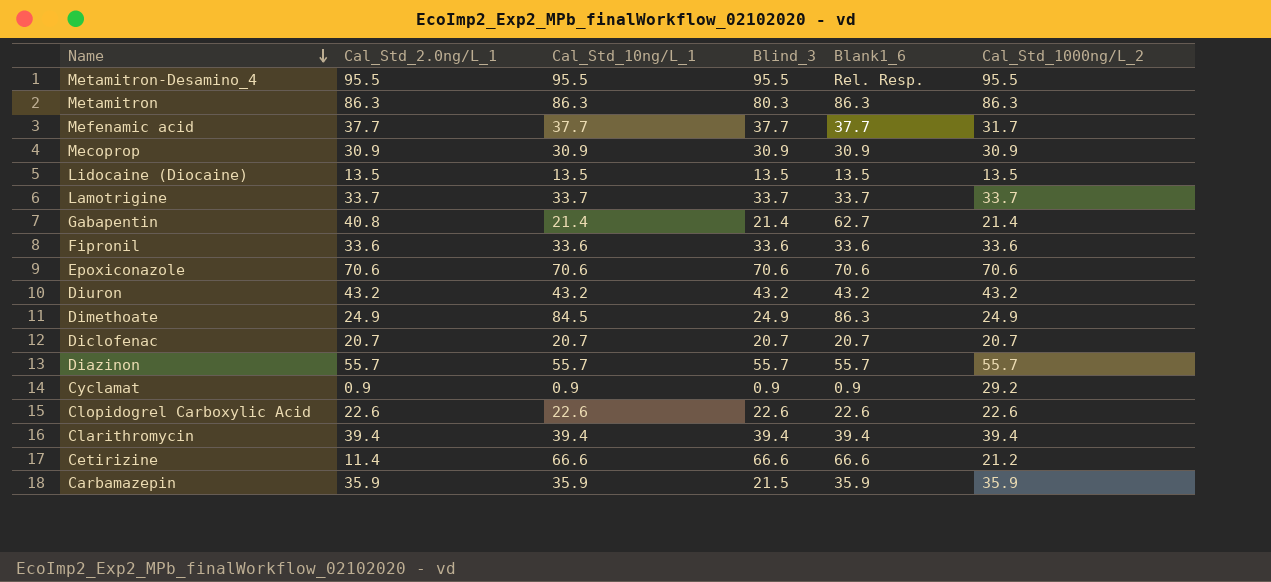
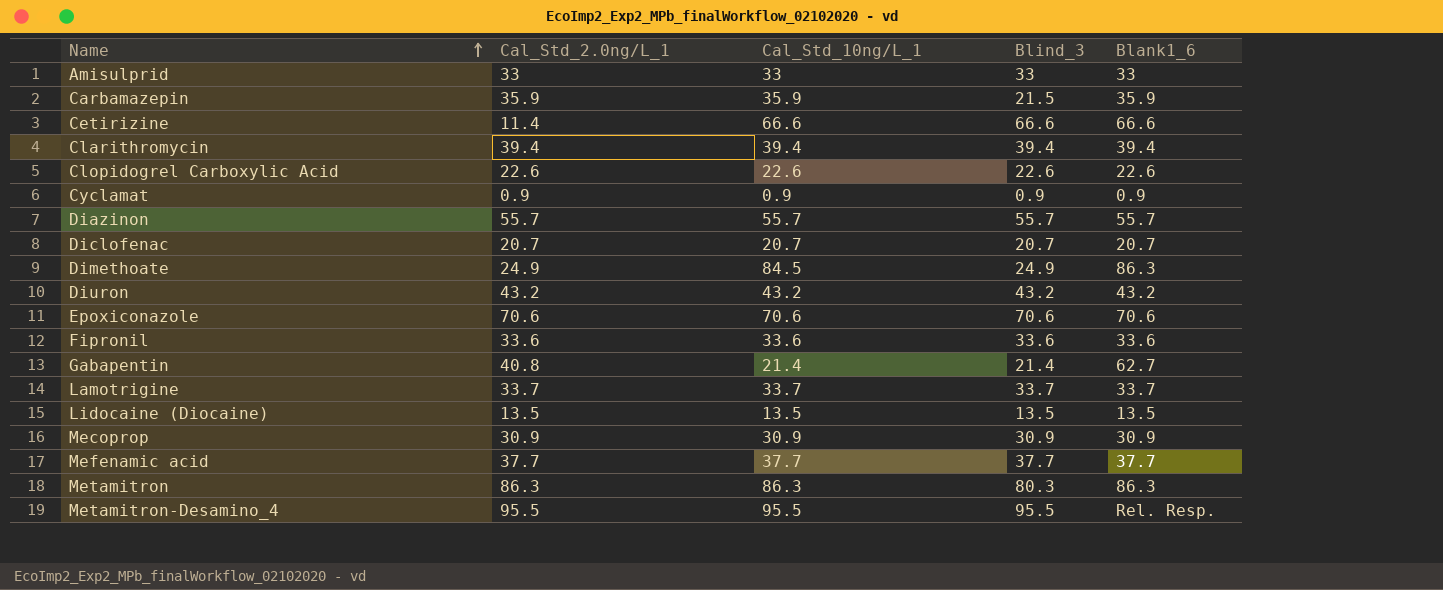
row order: Name descending -> Name ascending
column Cal_Std_1000ng/L_2 | position: 6 -> none
row Amisulprid: none -> 33 | 33 | 33 | 33

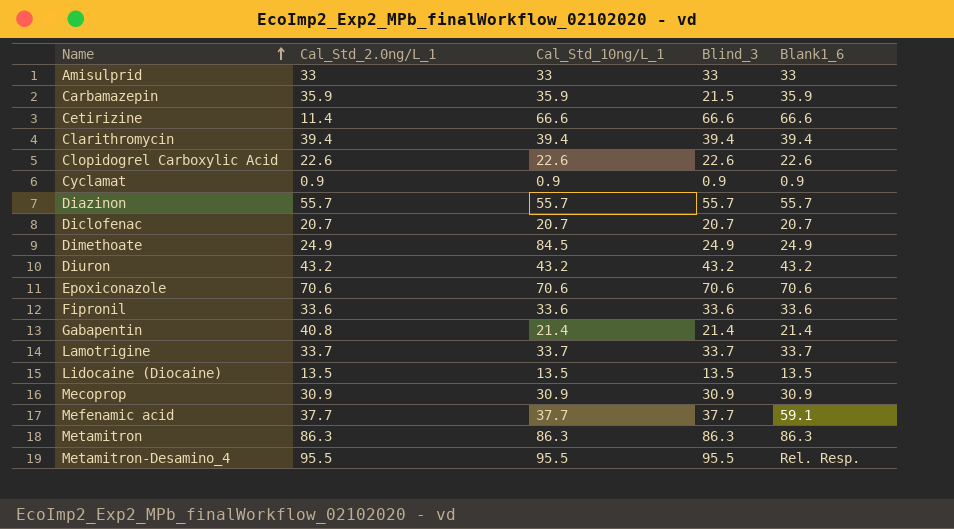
Dimethoate | Blank1_6: 86.3 -> 24.9
Gabapentin | Blank1_6: 62.7 -> 21.4
Mefenamic acid | Blank1_6: 37.7 -> 59.1
Metamitron | Blind_3: 80.3 -> 86.3

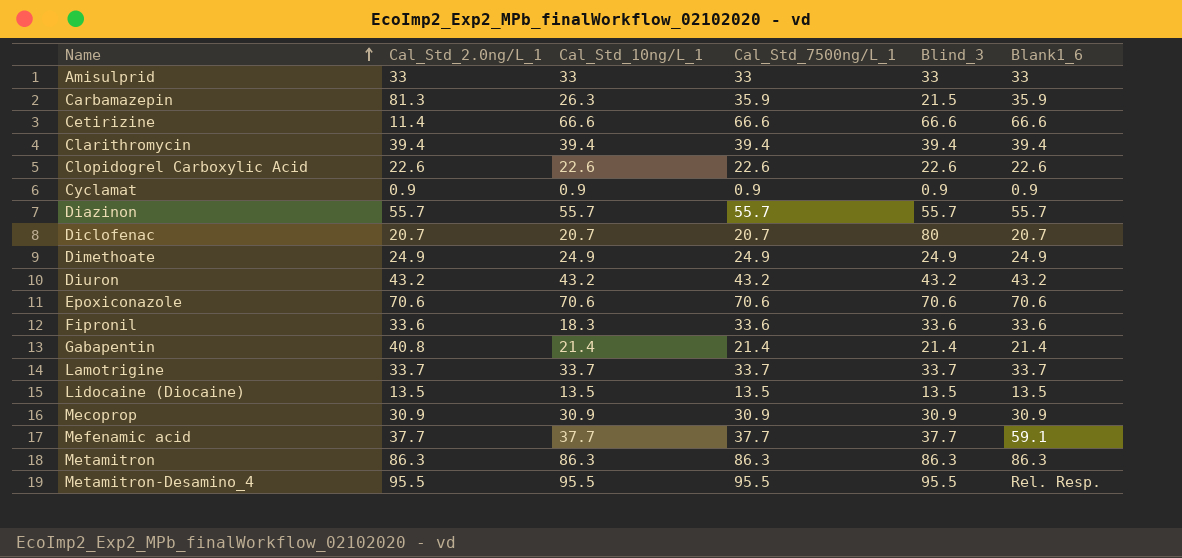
column Cal_Std_7500ng/L_1 | position: none -> 4
Carbamazepin | Cal_Std_2.0ng/L_1: 35.9 -> 81.3
Carbamazepin | Cal_Std_10ng/L_1: 35.9 -> 26.3
Diclofenac | Blind_3: 20.7 -> 80
Dimethoate | Cal_Std_10ng/L_1: 84.5 -> 24.9
Fipronil | Cal_Std_10ng/L_1: 33.6 -> 18.3

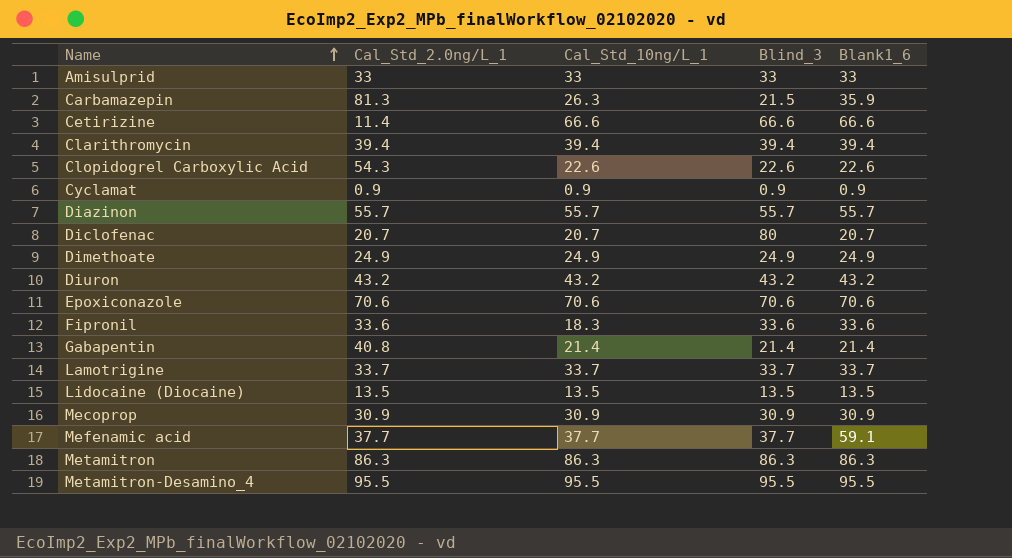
column Cal_Std_7500ng/L_1 | position: 4 -> none
Clopidogrel Carboxylic Acid | Cal_Std_2.0ng/L_1: 22.6 -> 54.3
Metamitron-Desamino_4 | Blank1_6: Rel. Resp. -> 95.5

